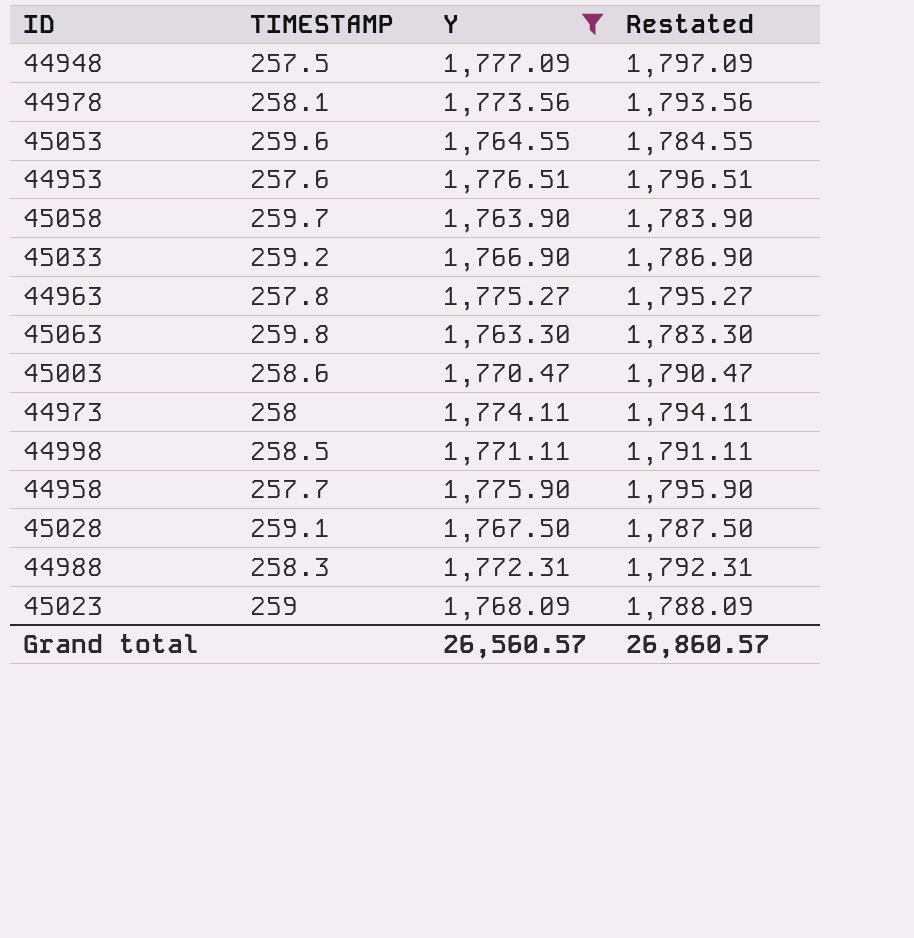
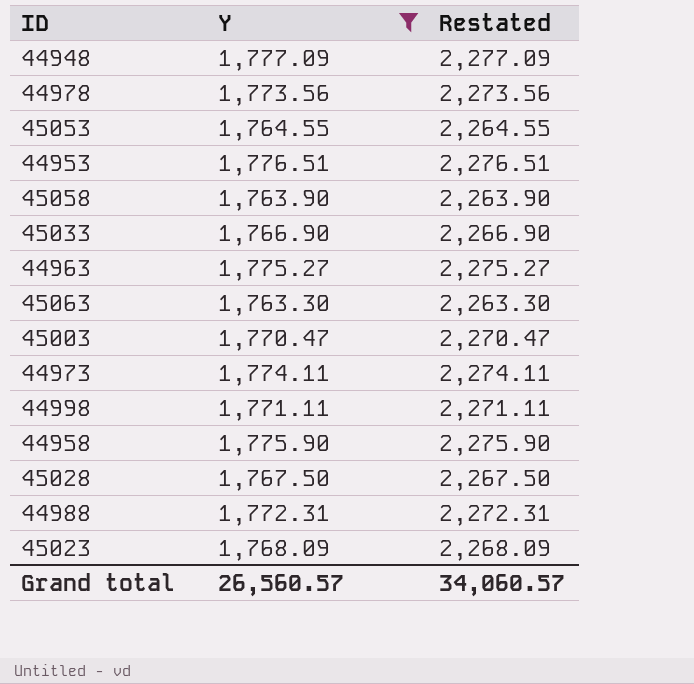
column TIMESTAMP | position: 2 -> none
column Restated | formula: [Y] + 20 -> [Y] + 500
Grand total | Restated: 26,860.57 -> 34,060.57

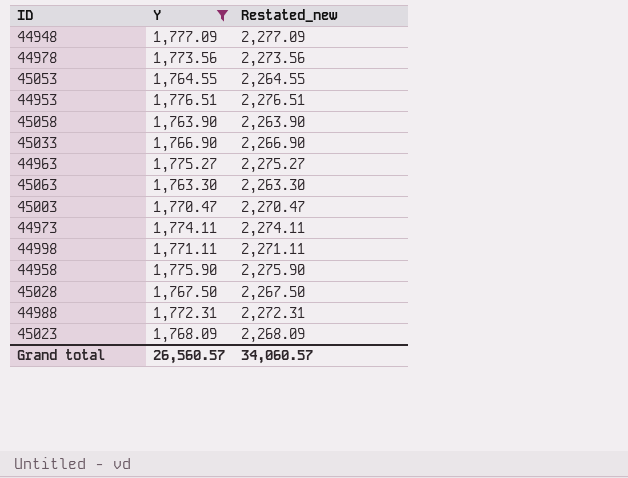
column name: Restated -> Restated_new

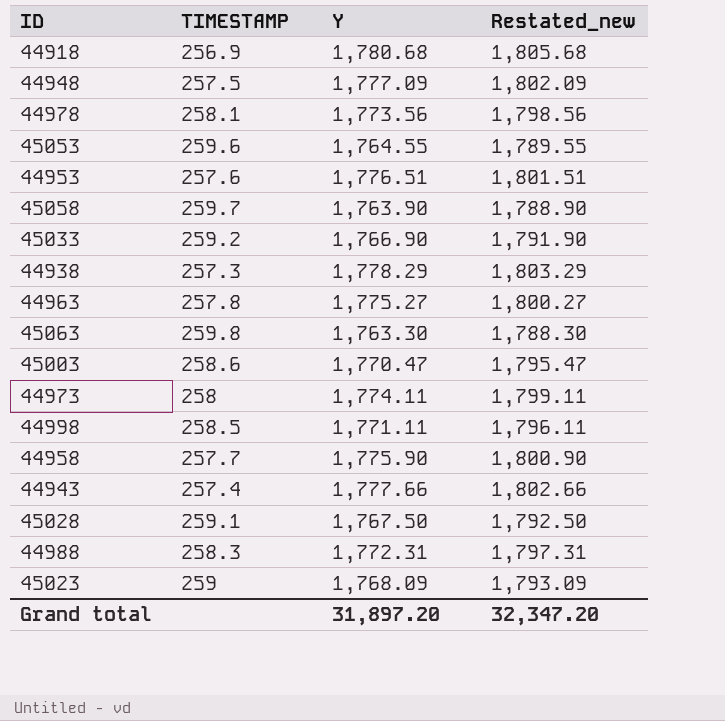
filter: Y <= 1,777.09 -> none
column TIMESTAMP | position: none -> 2
column Restated_new | formula: [Y] + 500 -> [Y] + 25
Grand total | Y: 26,560.57 -> 31,897.20
Grand total | Restated_new: 34,060.57 -> 32,347.20

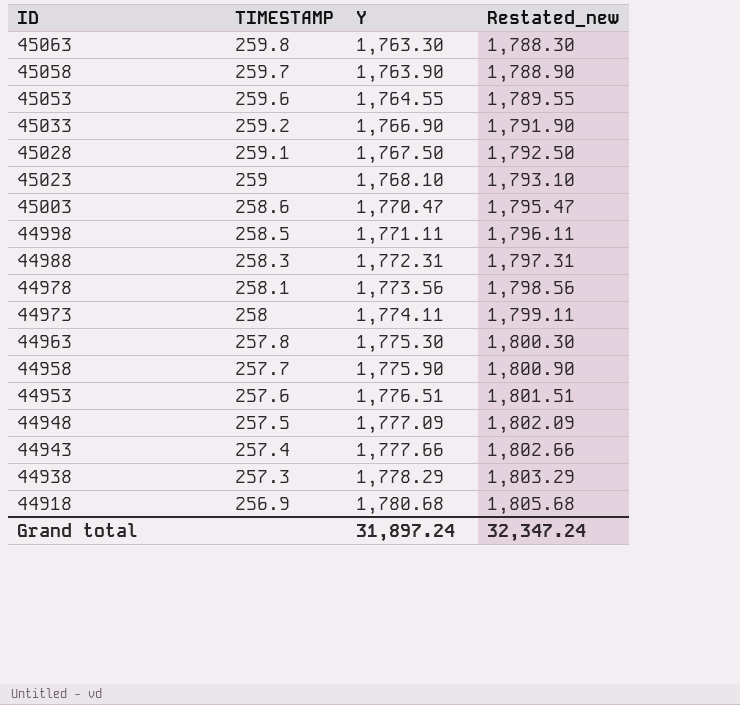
row order: none -> ID descending
45023 | Y: 1,768.09 -> 1,768.10
45023 | Restated_new: 1,793.09 -> 1,793.10
44963 | Y: 1,775.27 -> 1,775.30
44963 | Restated_new: 1,800.27 -> 1,800.30
Grand total | Y: 31,897.20 -> 31,897.24
Grand total | Restated_new: 32,347.20 -> 32,347.24

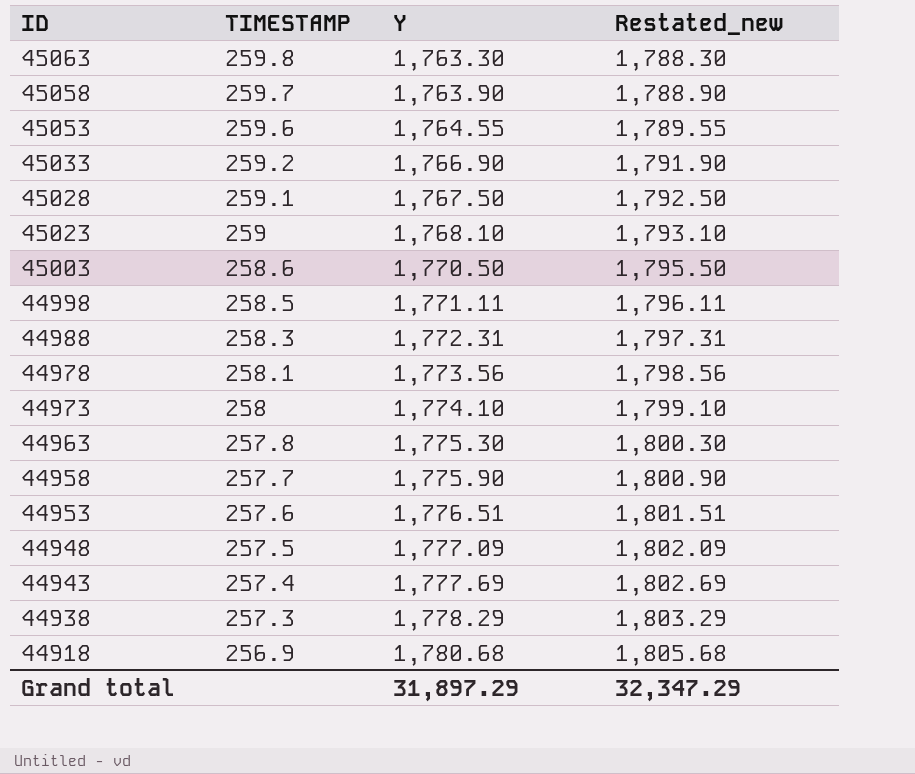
45003 | Y: 1,770.47 -> 1,770.50
45003 | Restated_new: 1,795.47 -> 1,795.50
44973 | Y: 1,774.11 -> 1,774.10
44973 | Restated_new: 1,799.11 -> 1,799.10
44943 | Y: 1,777.66 -> 1,777.69
44943 | Restated_new: 1,802.66 -> 1,802.69
Grand total | Y: 31,897.24 -> 31,897.29
Grand total | Restated_new: 32,347.24 -> 32,347.29

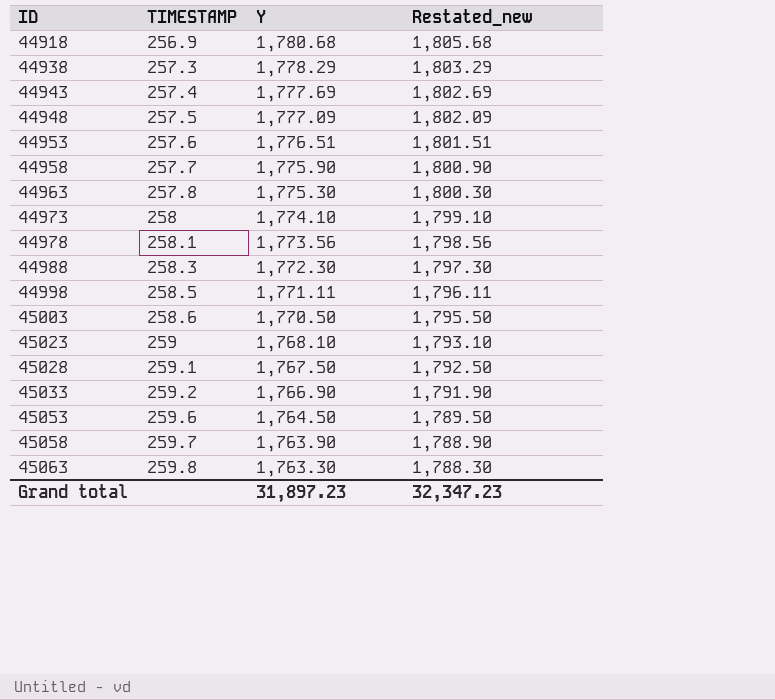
row order: ID descending -> ID ascending
44988 | Y: 1,772.31 -> 1,772.30
44988 | Restated_new: 1,797.31 -> 1,797.30
45053 | Y: 1,764.55 -> 1,764.50
45053 | Restated_new: 1,789.55 -> 1,789.50
Grand total | Y: 31,897.29 -> 31,897.23
Grand total | Restated_new: 32,347.29 -> 32,347.23

